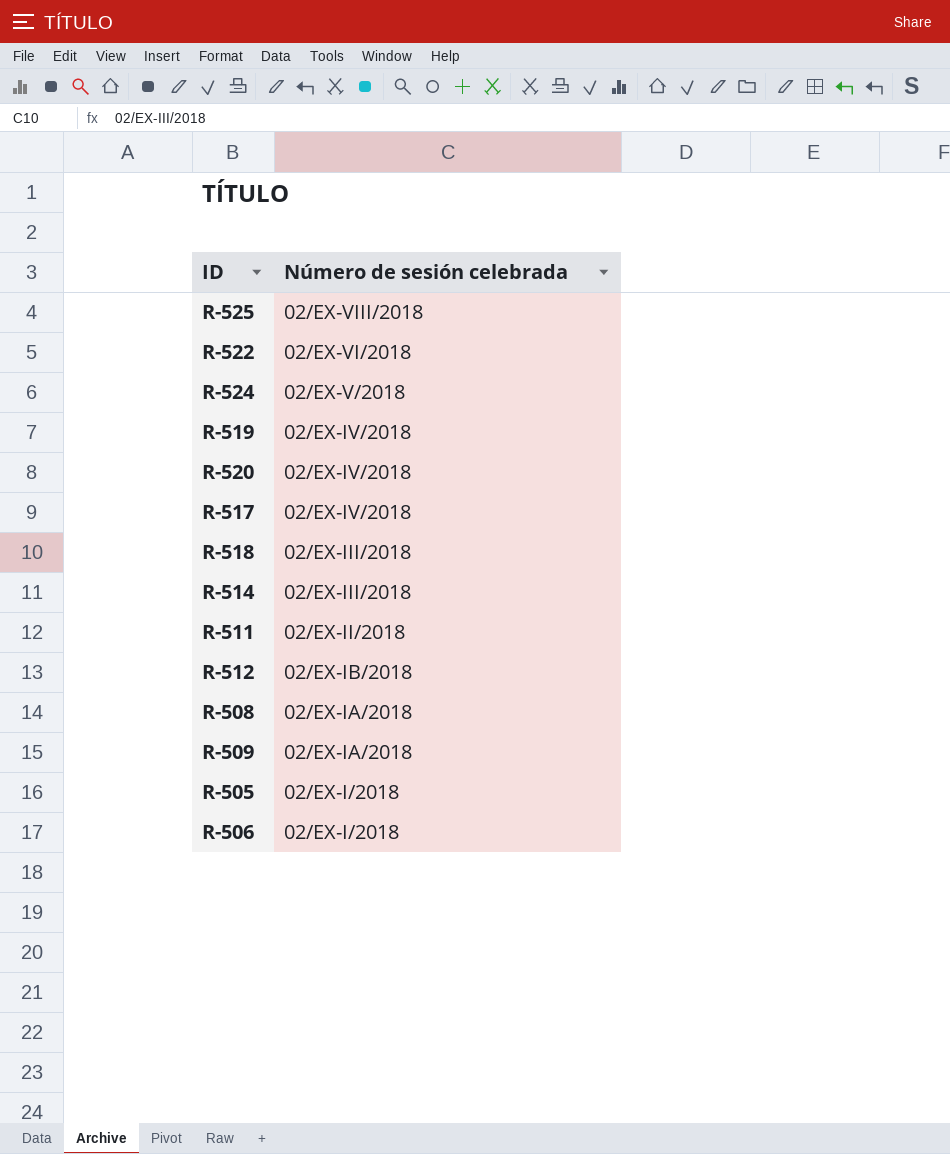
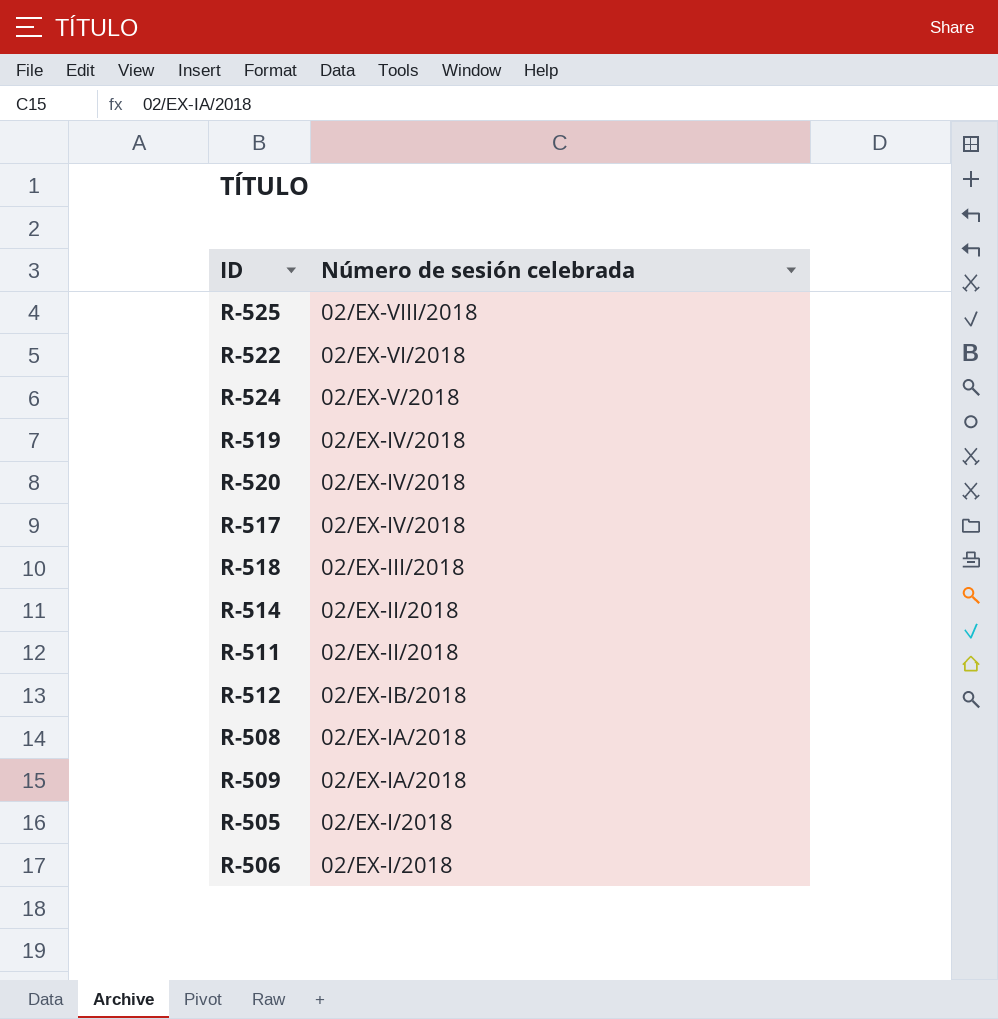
R-514 | Número de sesión celebrada: 02/EX-III/2018 -> 02/EX-II/2018

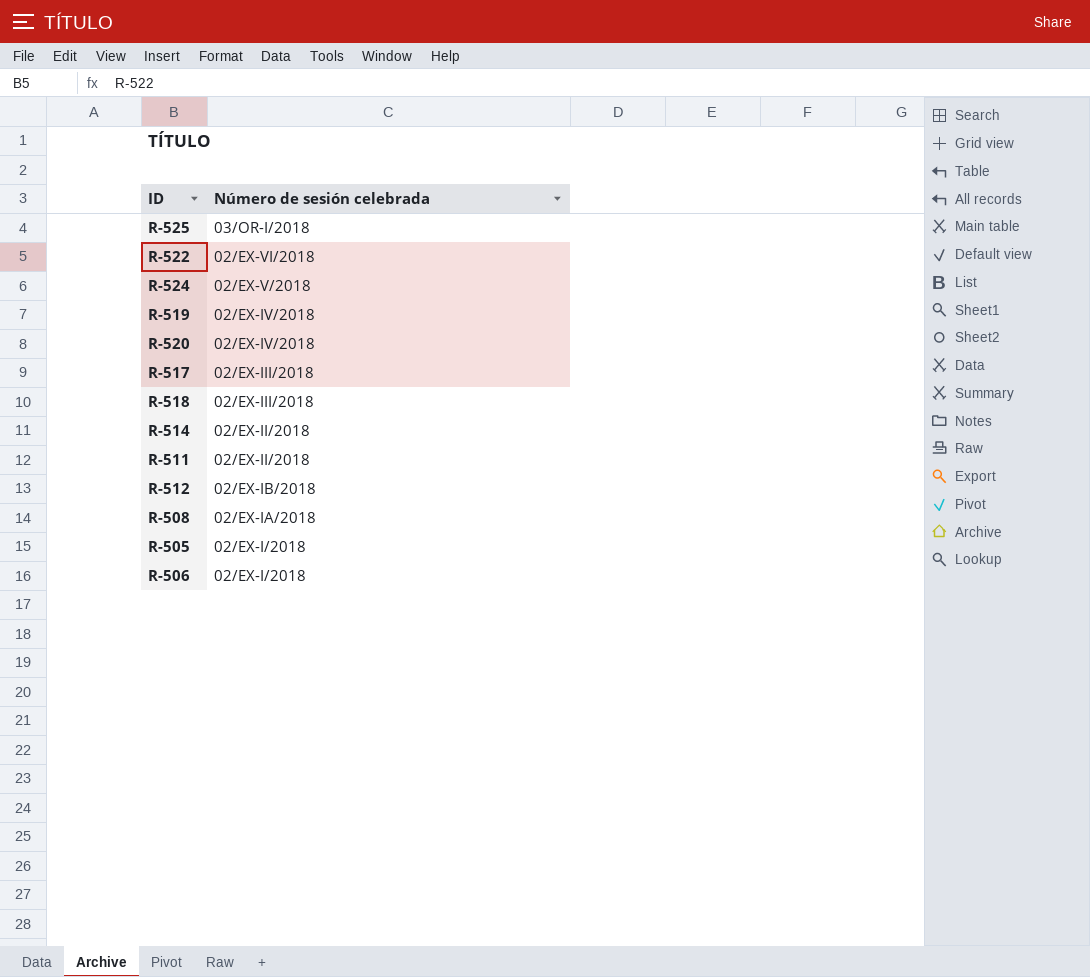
row R-509: 02/EX-IA/2018 -> none
R-525 | Número de sesión celebrada: 02/EX-VIII/2018 -> 03/OR-I/2018
R-517 | Número de sesión celebrada: 02/EX-IV/2018 -> 02/EX-III/2018

